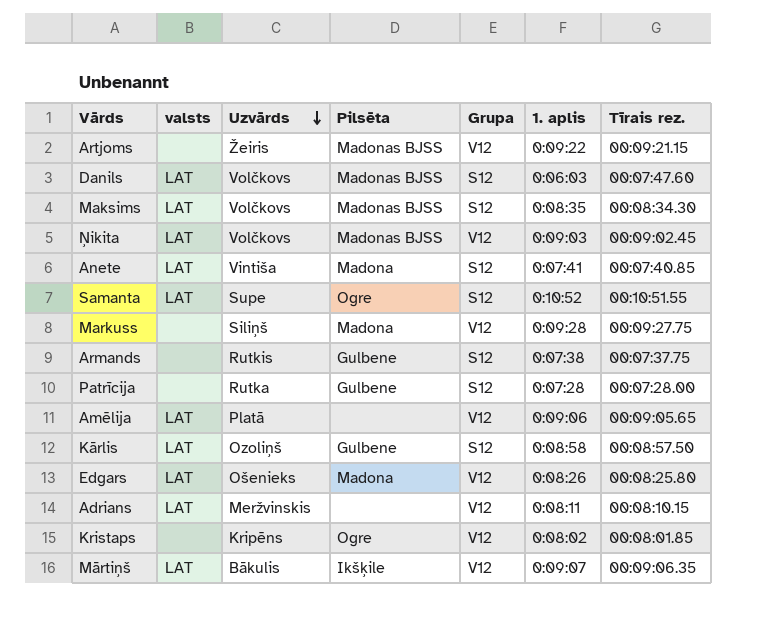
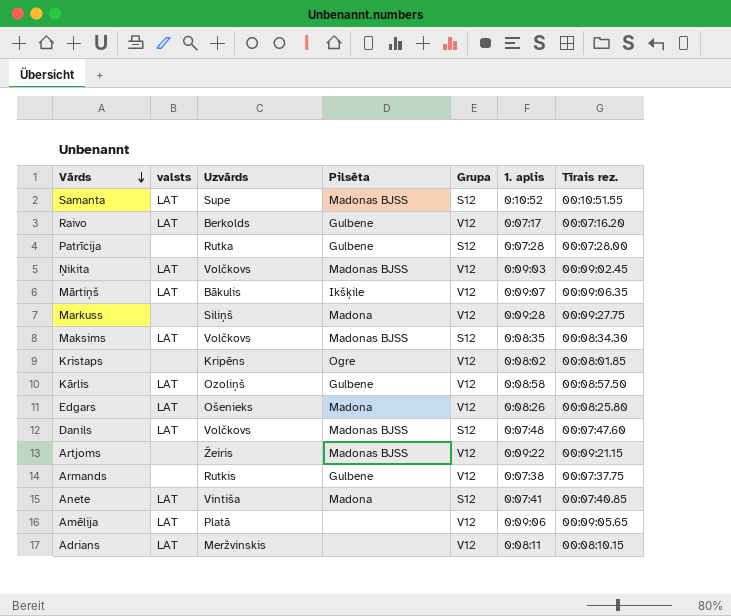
row order: Uzvārds descending -> Vārds descending
Samanta | Pilsēta: Ogre -> Madonas BJSS
row Raivo: none -> LAT | Berkolds | Gulbene | V12 | 0:07:17 | 00:07:16.20
Kārlis | Grupa: S12 -> V12
Danils | 1. aplis: 0:06:03 -> 0:07:48
Armands | Grupa: S12 -> V12

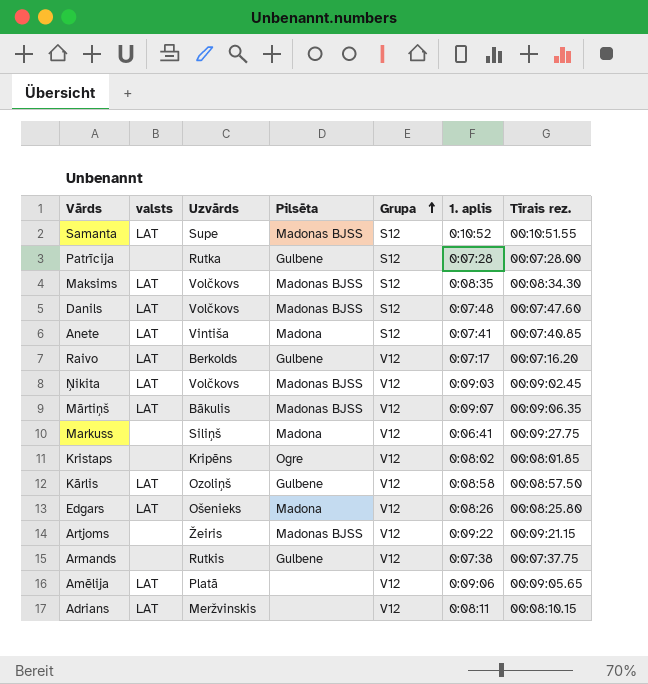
row order: Vārds descending -> Grupa ascending
Mārtiņš | Pilsēta: Ikšķile -> Madonas BJSS
Markuss | 1. aplis: 0:09:28 -> 0:06:41

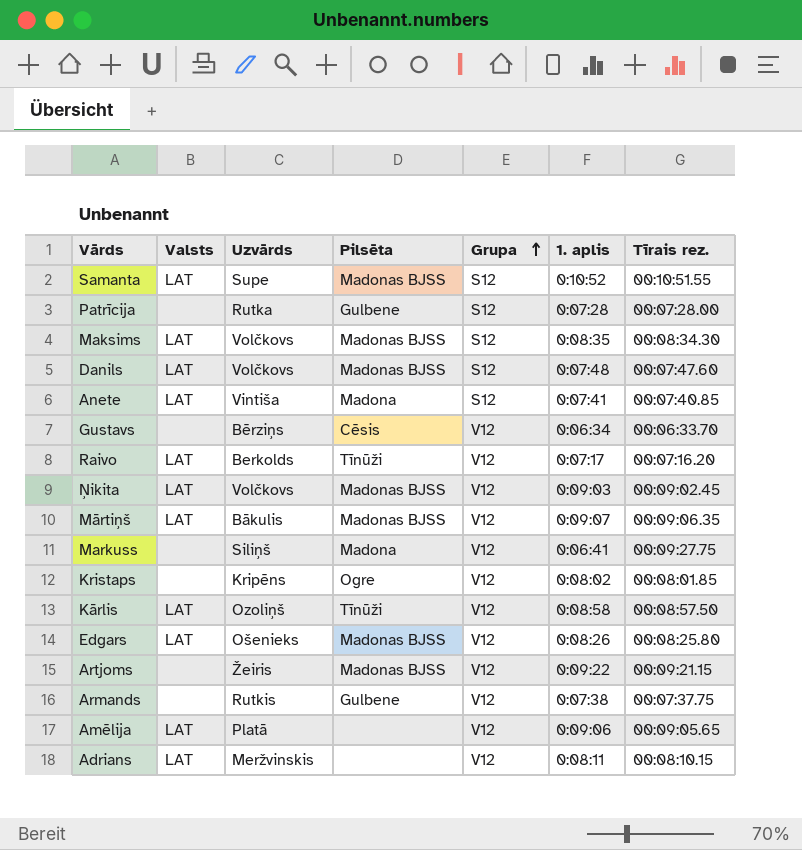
column name: valsts -> Valsts
row Gustavs: none -> none | Bērziņs | Cēsis | V12 | 0:06:34 | 00:06:33.70
Raivo | Pilsēta: Gulbene -> Tīnūži
Kārlis | Pilsēta: Gulbene -> Tīnūži
Edgars | Pilsēta: Madona -> Madonas BJSS

